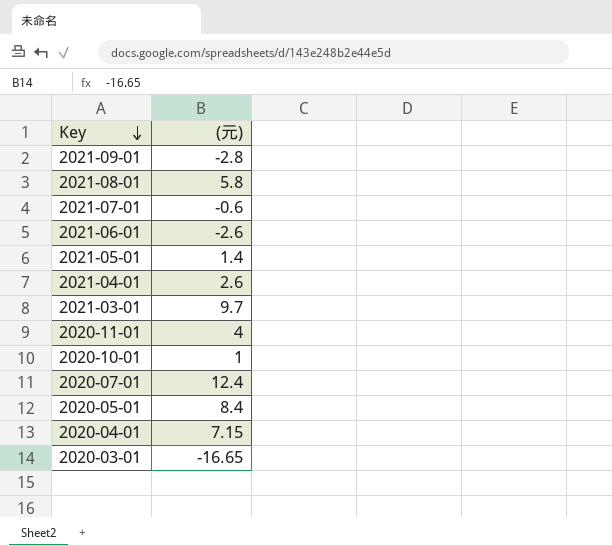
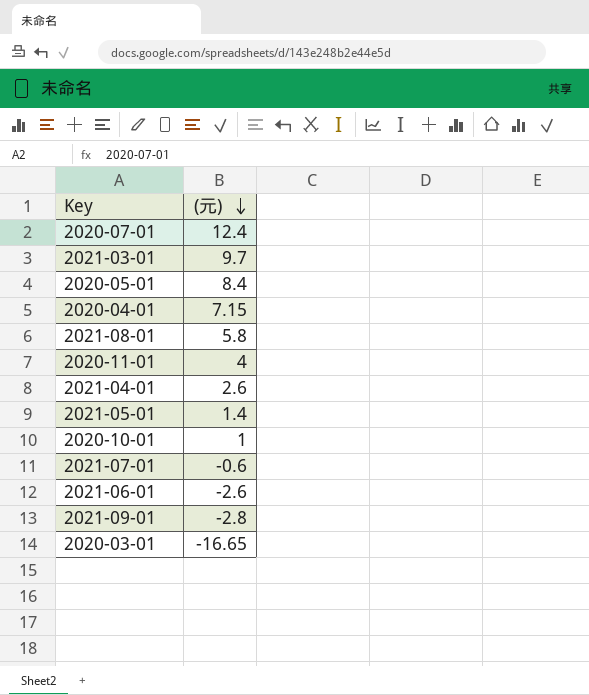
row order: Key descending -> (元) descending

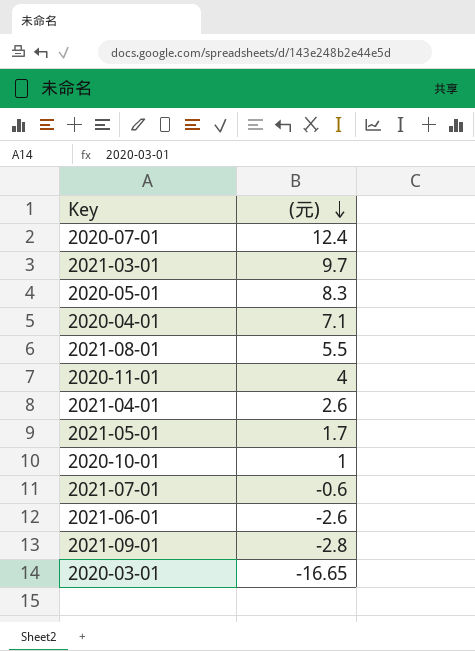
2020-05-01 | (元): 8.4 -> 8.3
2020-04-01 | (元): 7.15 -> 7.1
2021-08-01 | (元): 5.8 -> 5.5
2021-05-01 | (元): 1.4 -> 1.7

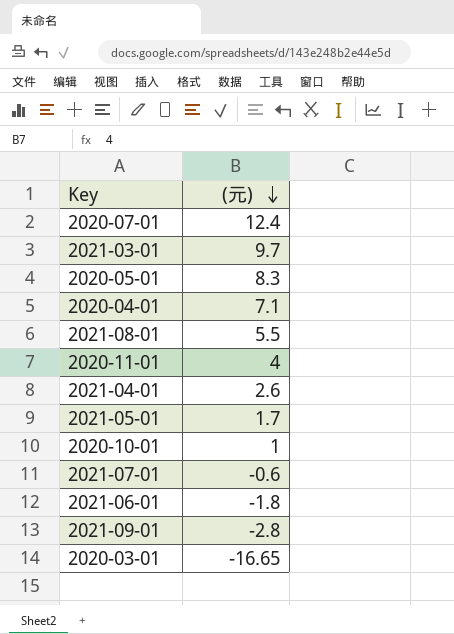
2021-06-01 | (元): -2.6 -> -1.8

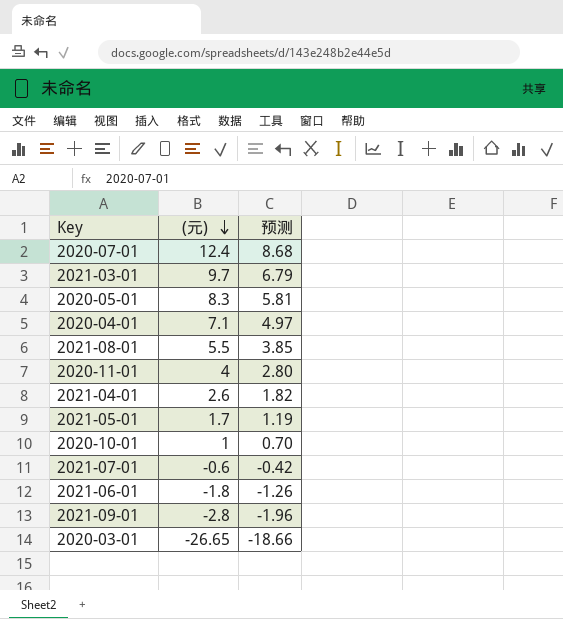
column 预测 | formula: none -> [(元)] * 0.7
2020-03-01 | (元): -16.65 -> -26.65

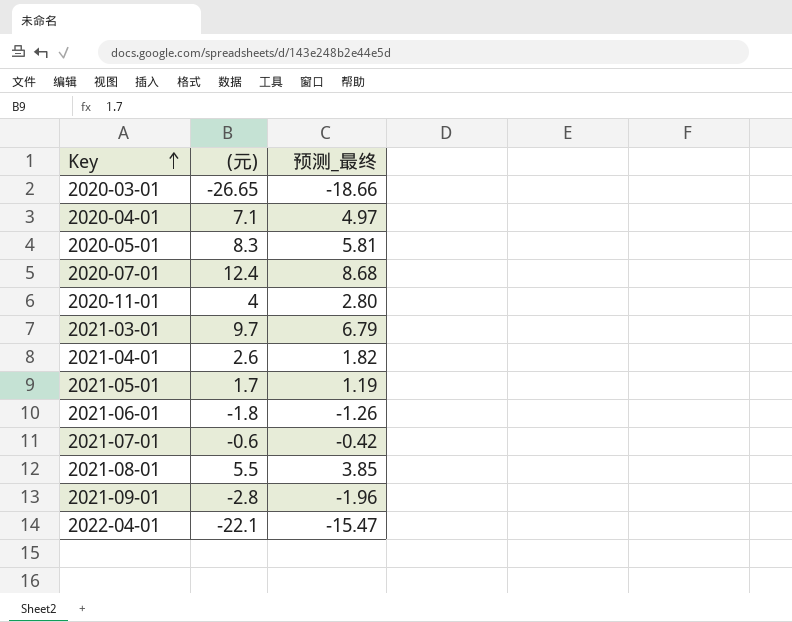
row order: (元) descending -> Key ascending
column name: 预测 -> 预测_最终
row 2020-10-01: 1 | 0.70 -> none
row 2022-04-01: none -> -22.1 | -15.47

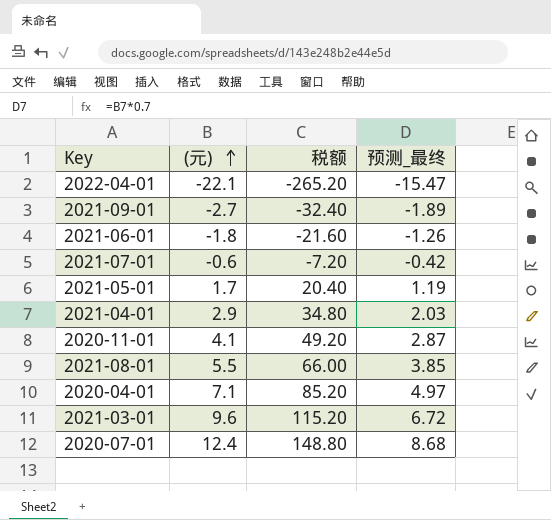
row order: Key ascending -> (元) ascending
column 税额 | formula: none -> [(元)] * 12
row 2020-03-01: -26.65 | -18.66 -> none
row 2020-05-01: 8.3 | 5.81 -> none
2021-09-01 | (元): -2.8 -> -2.7
2021-09-01 | 预测_最终: -1.96 -> -1.89
2021-04-01 | (元): 2.6 -> 2.9
2021-04-01 | 预测_最终: 1.82 -> 2.03
2020-11-01 | (元): 4 -> 4.1
2020-11-01 | 预测_最终: 2.80 -> 2.87
2021-03-01 | (元): 9.7 -> 9.6
2021-03-01 | 预测_最终: 6.79 -> 6.72

